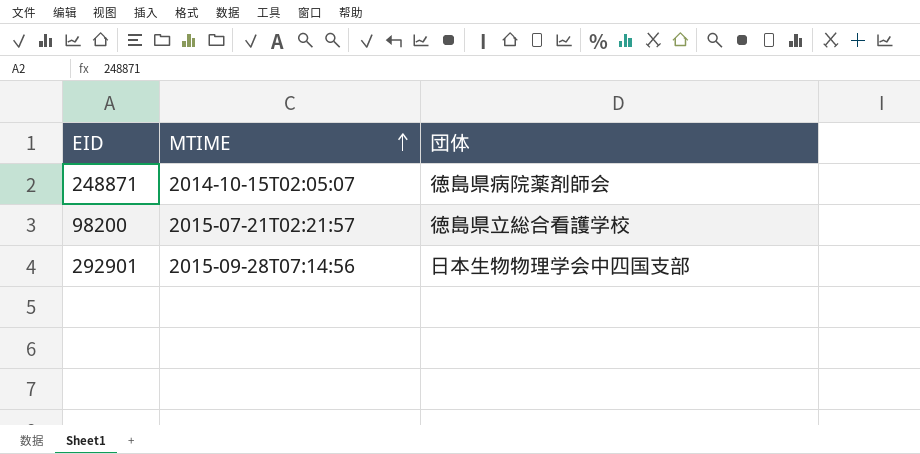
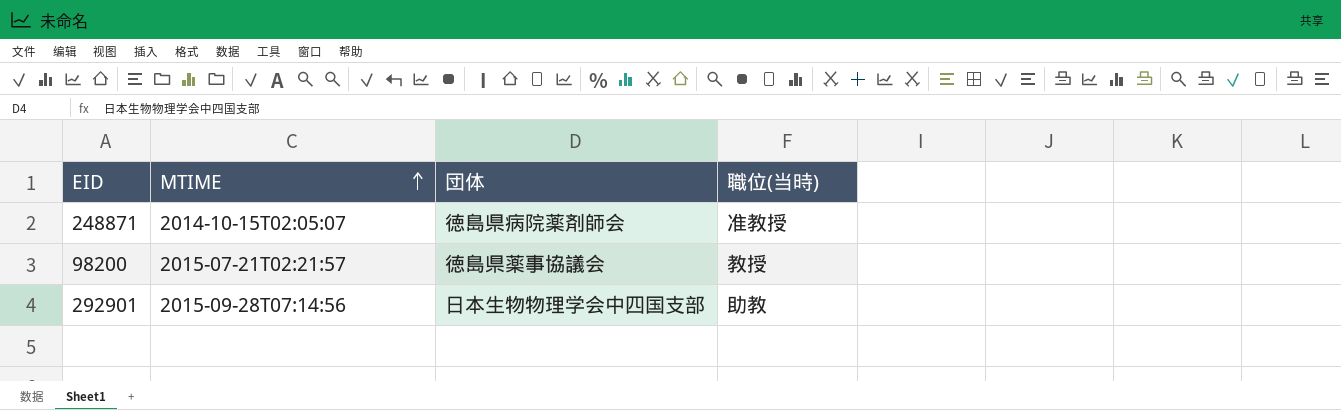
column 職位(当時) | position: none -> 4
98200 | 団体: 徳島県立総合看護学校 -> 徳島県薬事協議会

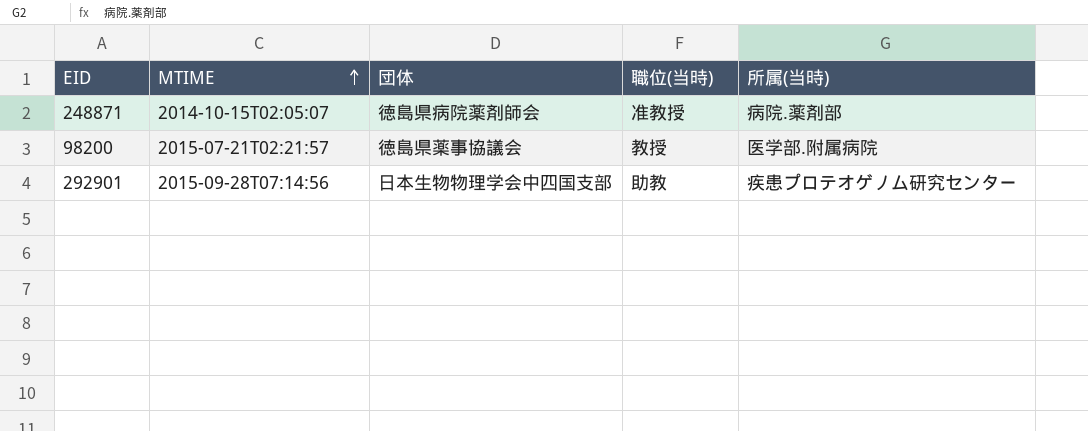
column 所属(当時) | position: none -> 5

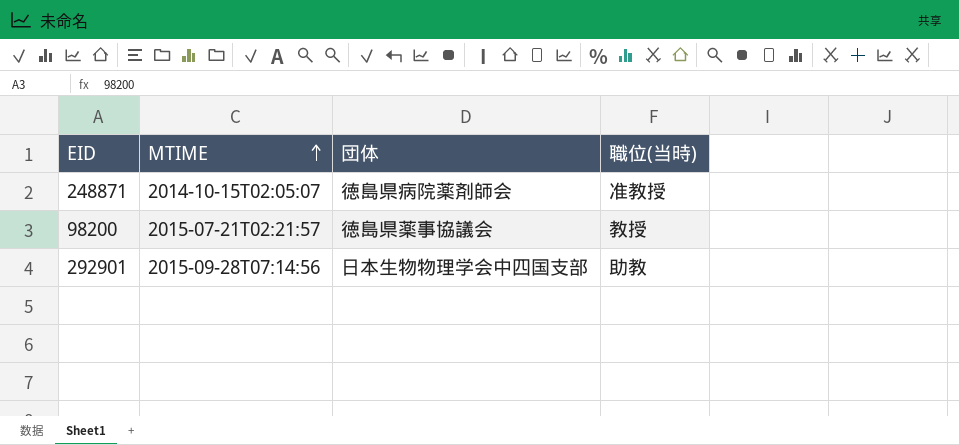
column 所属(当時) | position: 5 -> none

